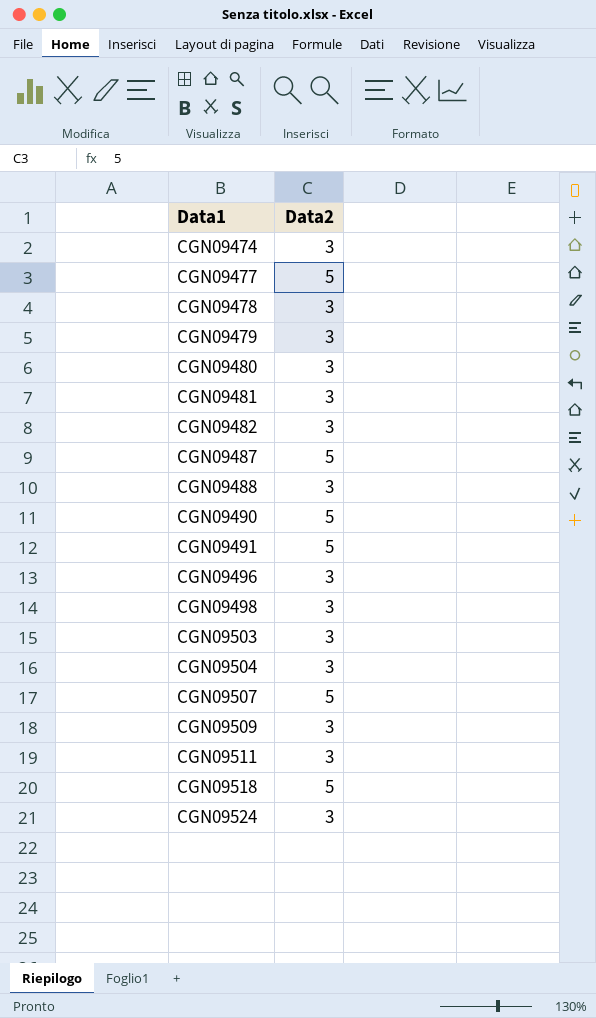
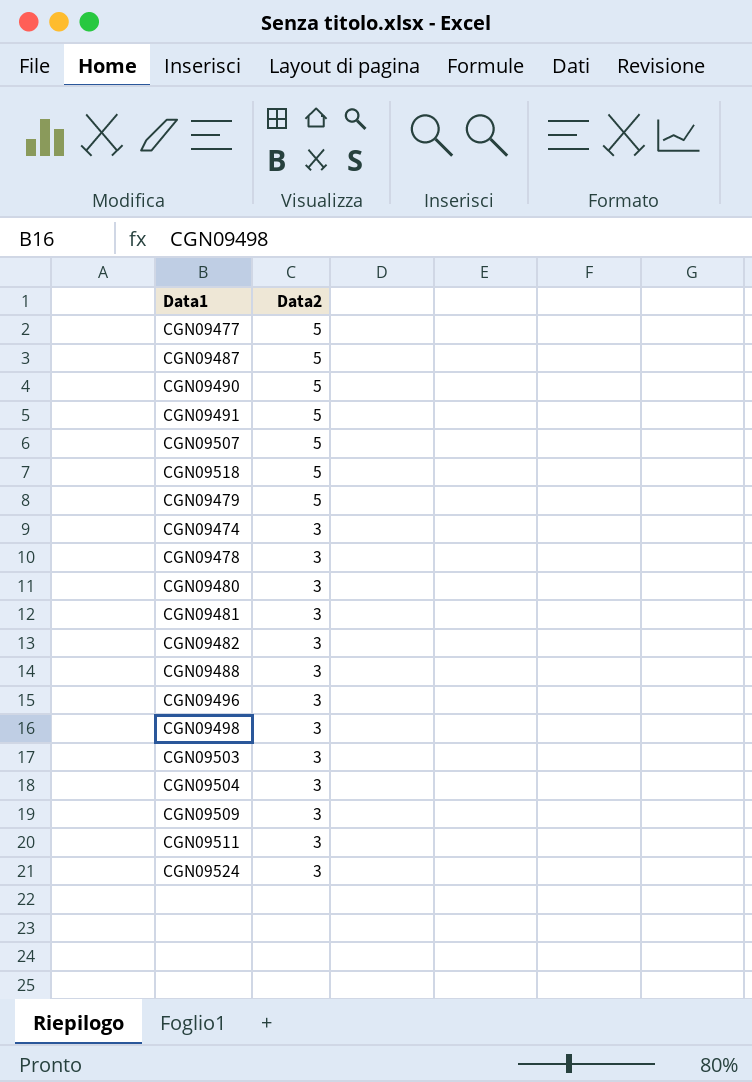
row order: Data1 ascending -> Data2 descending
CGN09479 | Data2: 3 -> 5

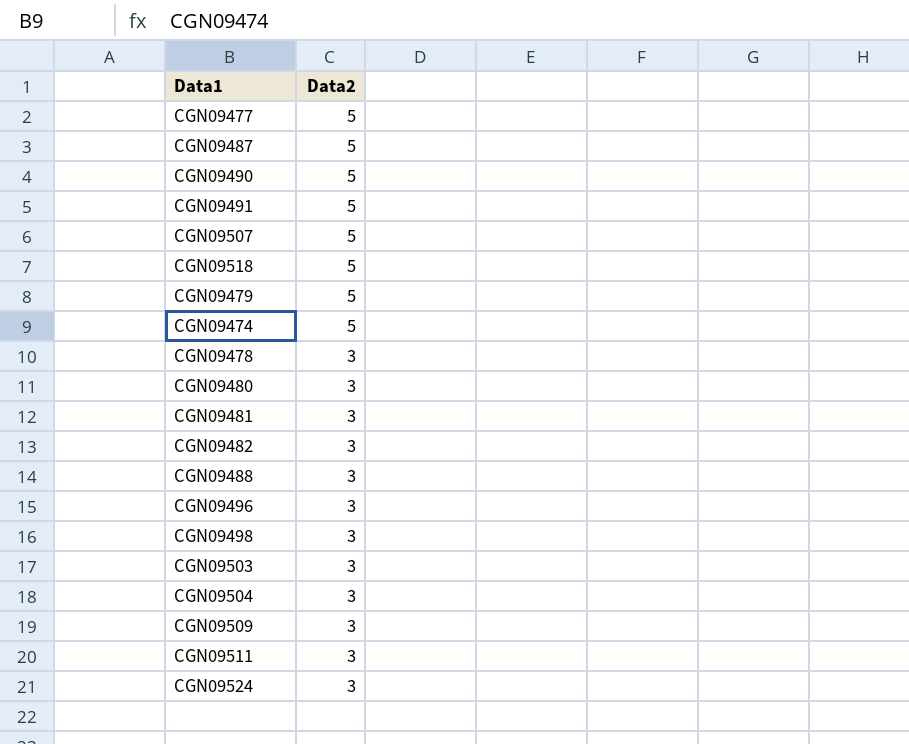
CGN09474 | Data2: 3 -> 5

